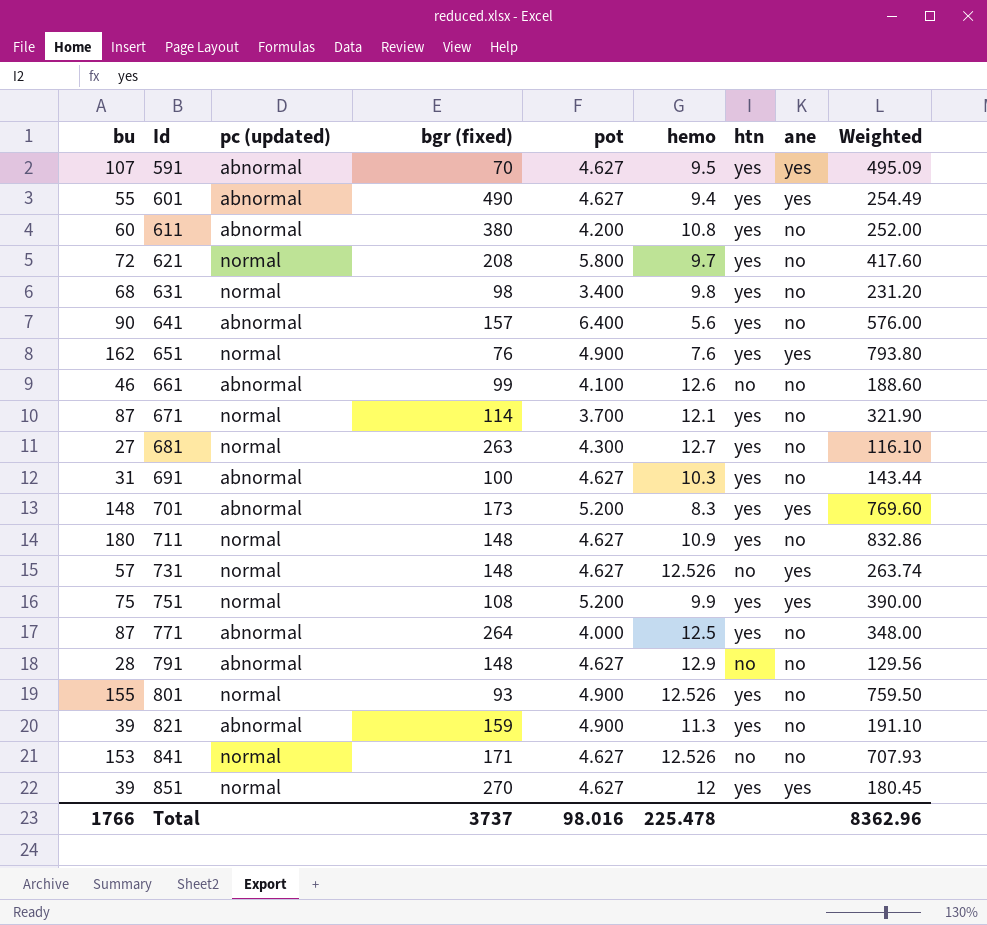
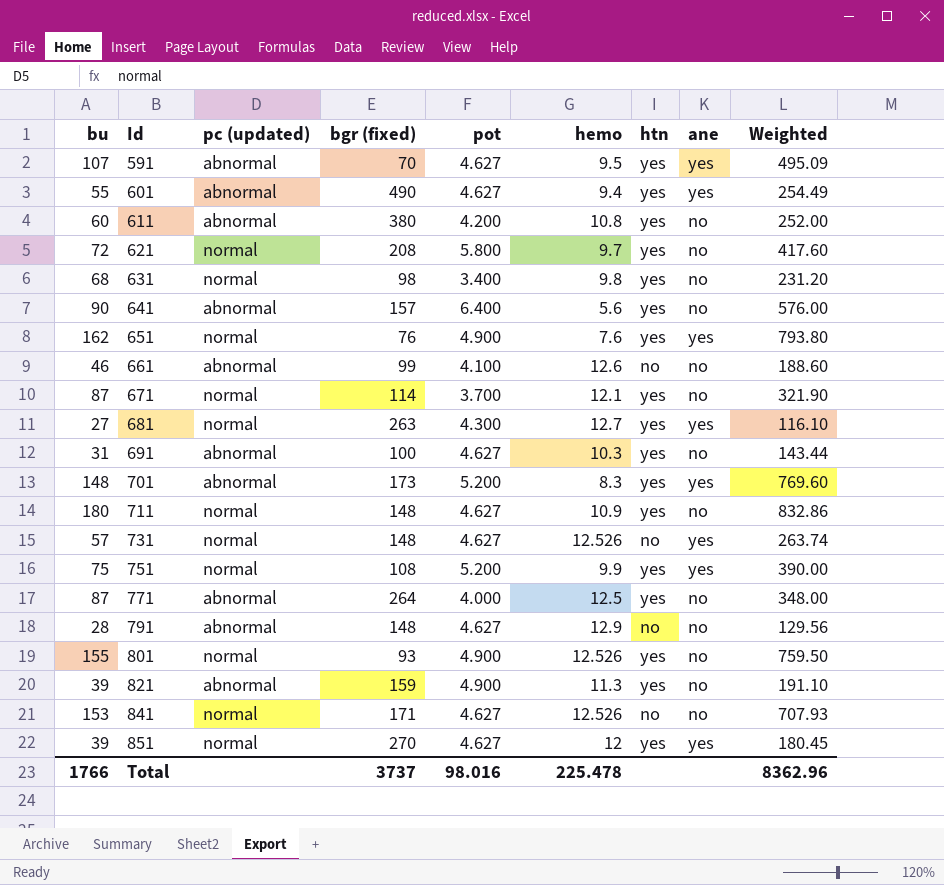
681 | ane: no -> yes

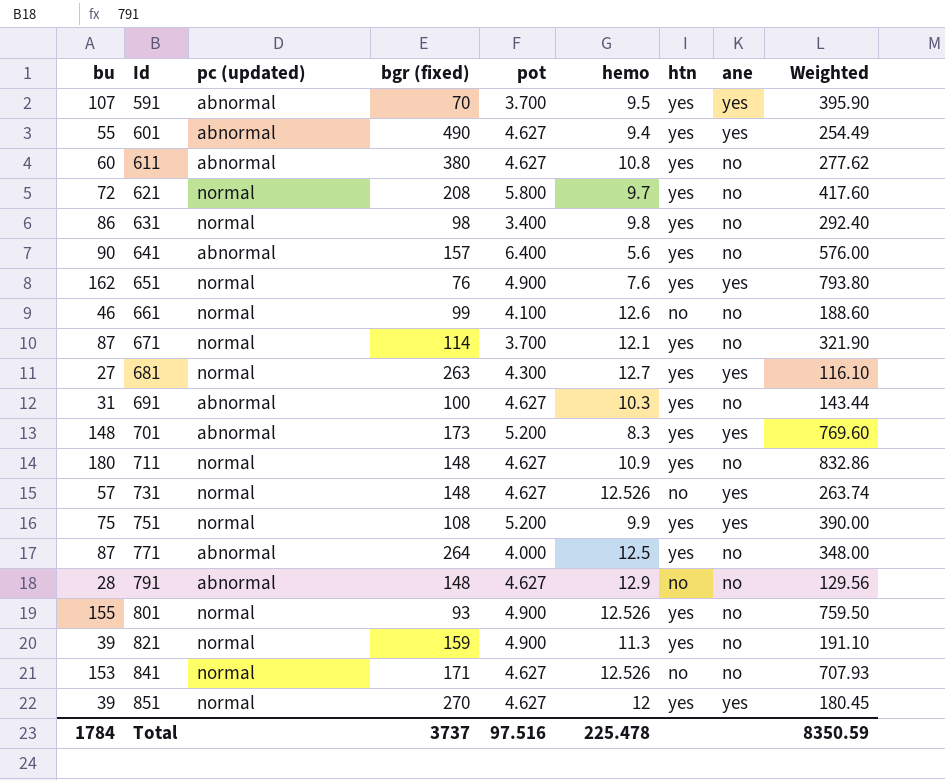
591 | pot: 4.627 -> 3.700
591 | Weighted: 495.09 -> 395.90
611 | pot: 4.200 -> 4.627
611 | Weighted: 252.00 -> 277.62
631 | bu: 68 -> 86
631 | Weighted: 231.20 -> 292.40
661 | pc (updated): abnormal -> normal
821 | pc (updated): abnormal -> normal
Total | bu: 1766 -> 1784
Total | pot: 98.016 -> 97.516
Total | Weighted: 8362.96 -> 8350.59

